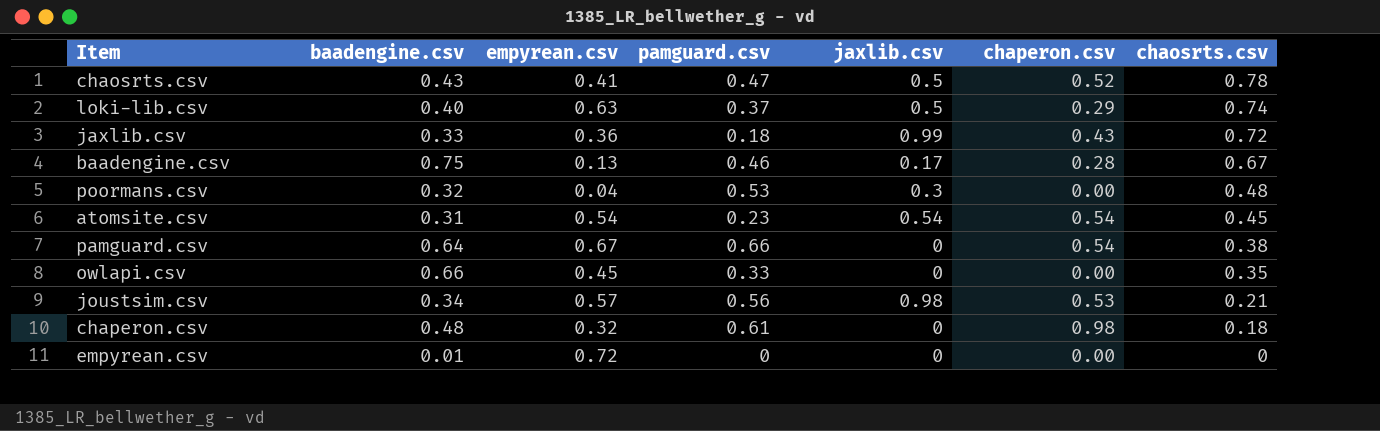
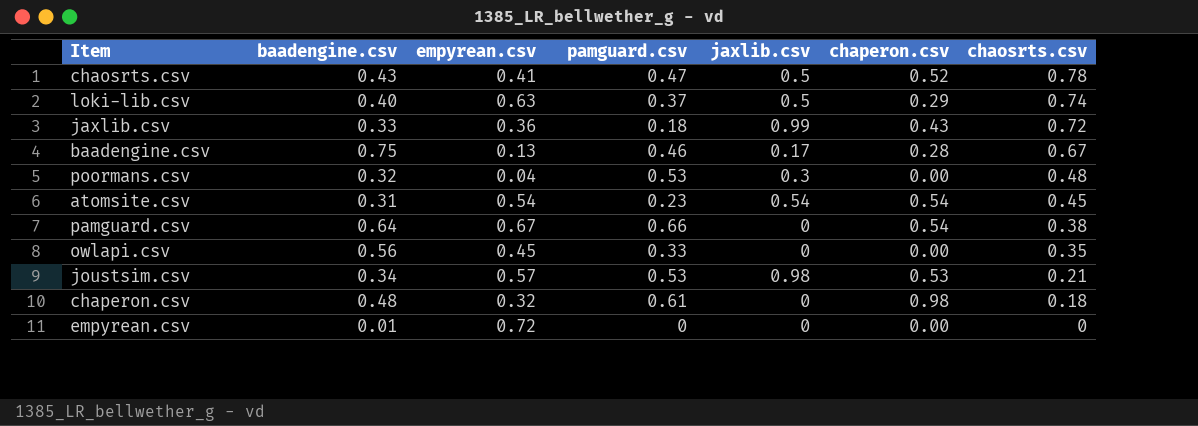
owlapi.csv | baadengine.csv: 0.66 -> 0.56
joustsim.csv | pamguard.csv: 0.56 -> 0.53

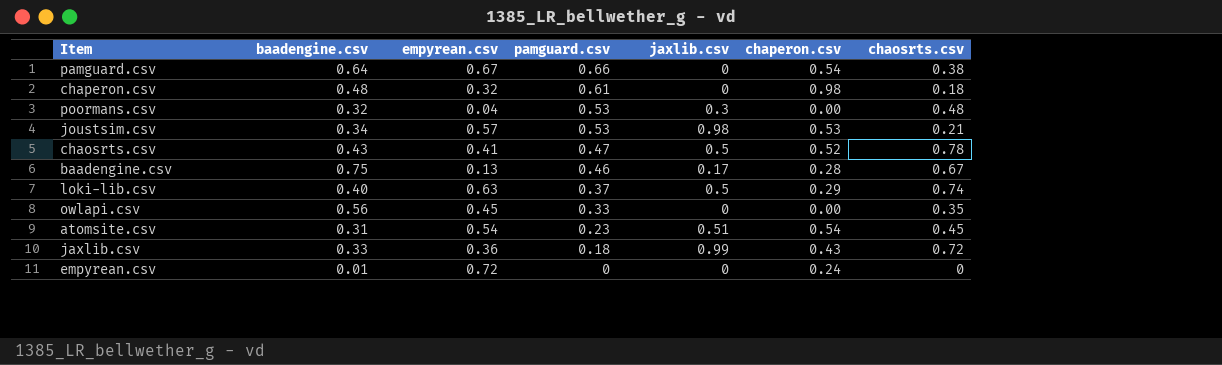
row order: chaosrts.csv descending -> pamguard.csv descending
atomsite.csv | jaxlib.csv: 0.54 -> 0.51
empyrean.csv | chaperon.csv: 0.00 -> 0.24

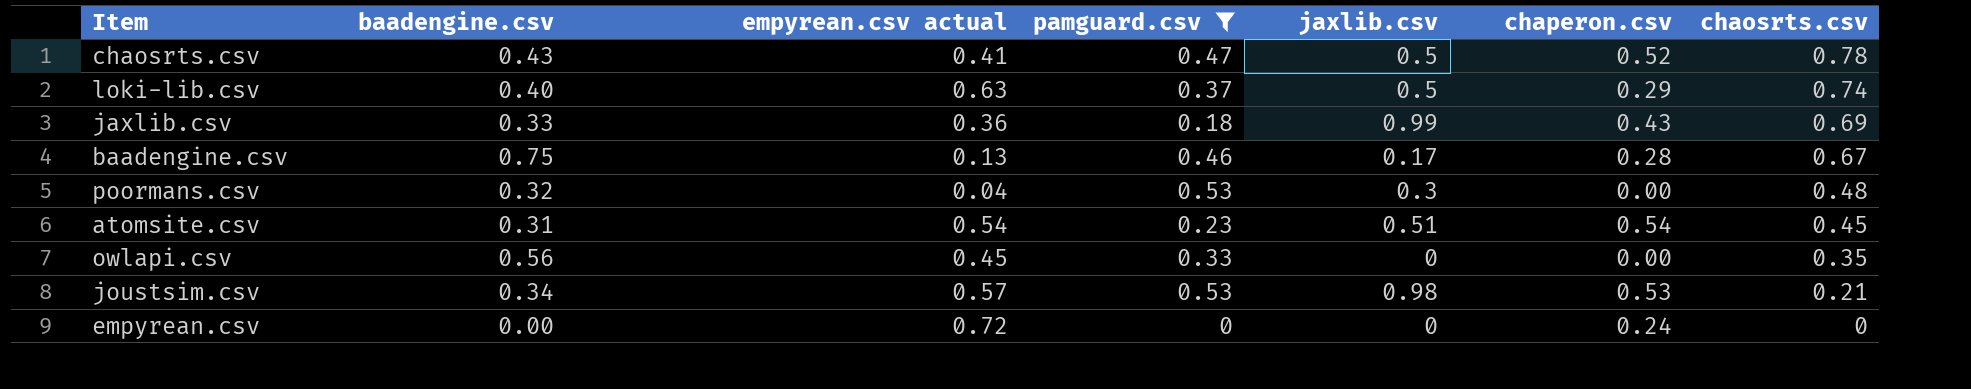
filter: none -> pamguard.csv <= 0.53
row order: pamguard.csv descending -> chaosrts.csv descending
column name: empyrean.csv -> empyrean.csv actual
jaxlib.csv | chaosrts.csv: 0.72 -> 0.69
empyrean.csv | baadengine.csv: 0.01 -> 0.00

